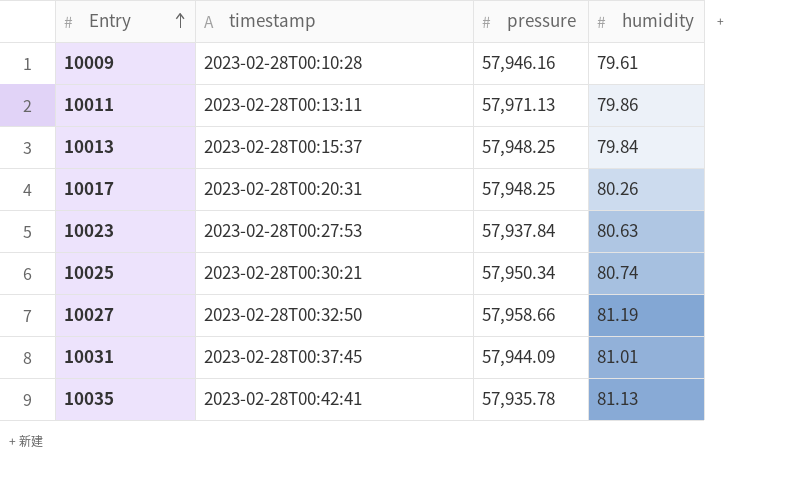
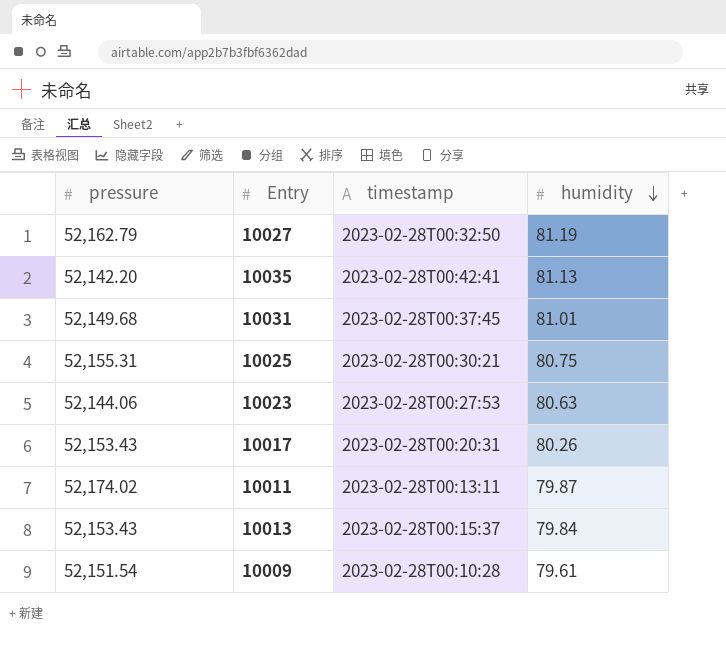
row order: Entry ascending -> humidity descending
column pressure | position: 3 -> 1
10027 | pressure: 57,958.66 -> 52,162.79
10035 | pressure: 57,935.78 -> 52,142.20
10031 | pressure: 57,944.09 -> 52,149.68
10025 | pressure: 57,950.34 -> 52,155.31
10025 | humidity: 80.74 -> 80.75
10023 | pressure: 57,937.84 -> 52,144.06
10017 | pressure: 57,948.25 -> 52,153.43
10011 | pressure: 57,971.13 -> 52,174.02
10011 | humidity: 79.86 -> 79.87
10013 | pressure: 57,948.25 -> 52,153.43
10009 | pressure: 57,946.16 -> 52,151.54

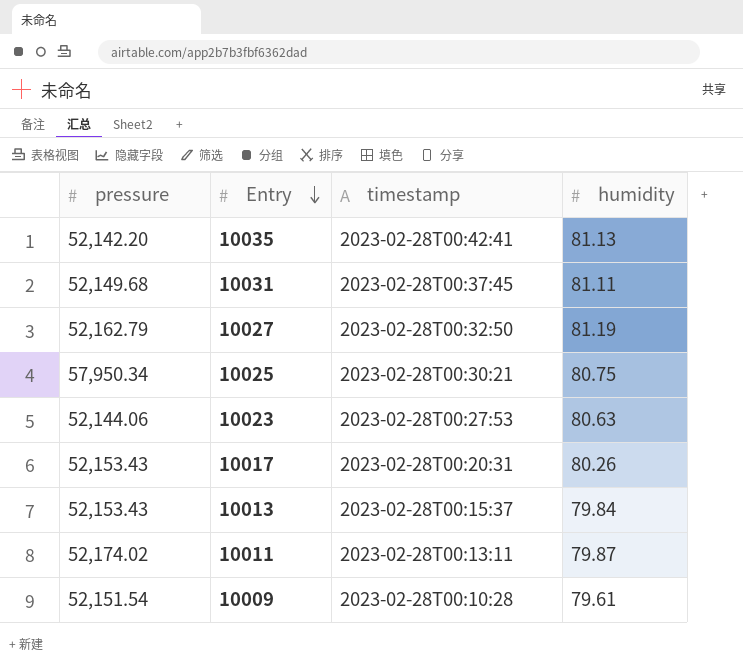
row order: humidity descending -> Entry descending
10031 | humidity: 81.01 -> 81.11
10025 | pressure: 52,155.31 -> 57,950.34

